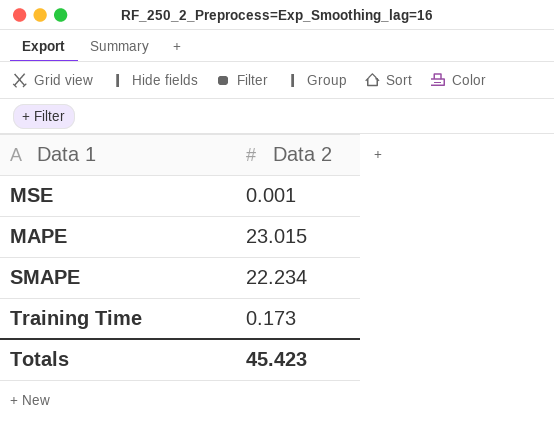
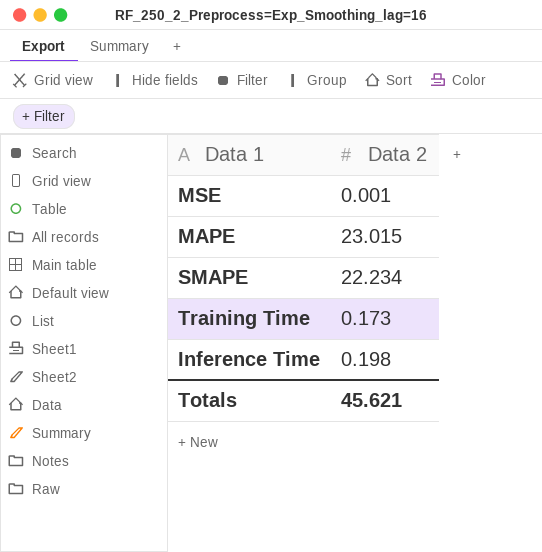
row Inference Time: none -> 0.198
Totals | Data 2: 45.423 -> 45.621

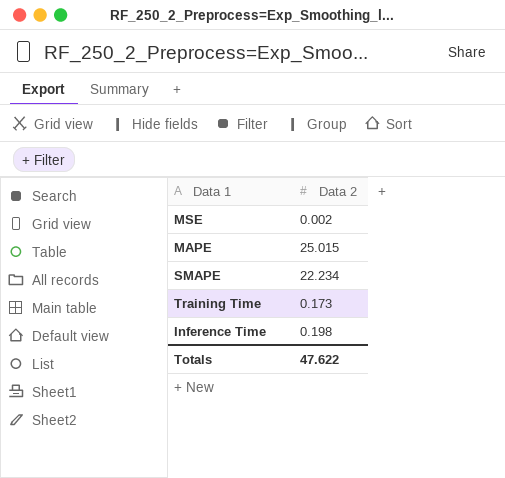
MSE | Data 2: 0.001 -> 0.002
MAPE | Data 2: 23.015 -> 25.015
Totals | Data 2: 45.621 -> 47.622

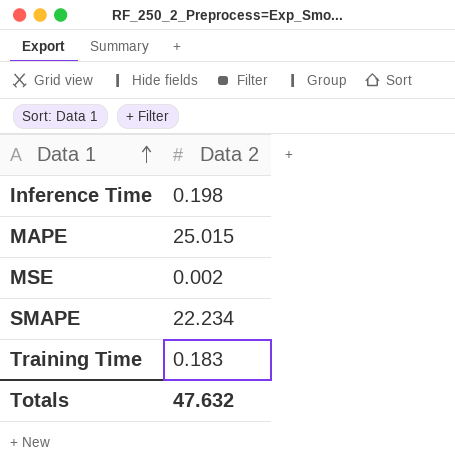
row order: none -> Data 1 ascending
Training Time | Data 2: 0.173 -> 0.183
Totals | Data 2: 47.622 -> 47.632

